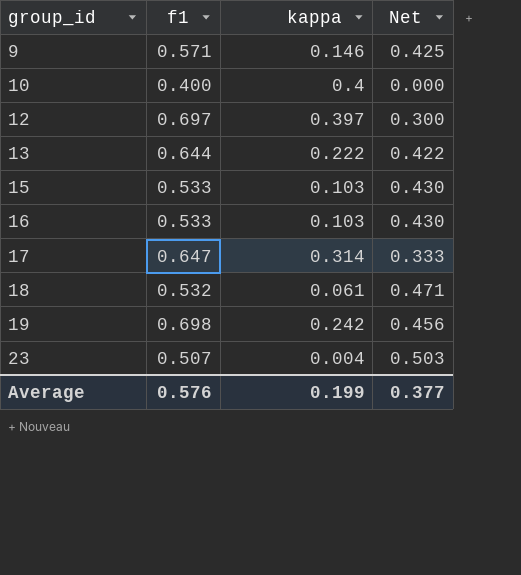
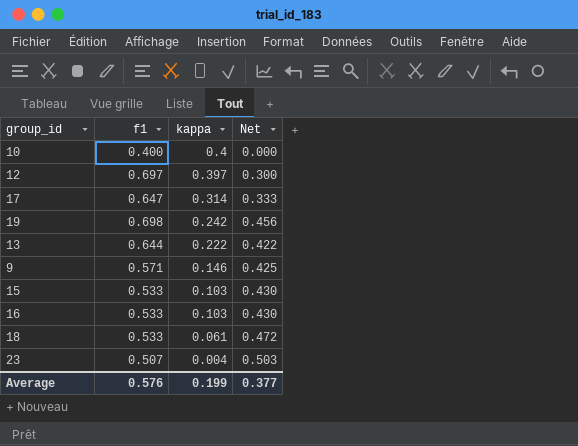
row order: group_id ascending -> kappa descending
18 | f1: 0.532 -> 0.533
18 | Net: 0.471 -> 0.472

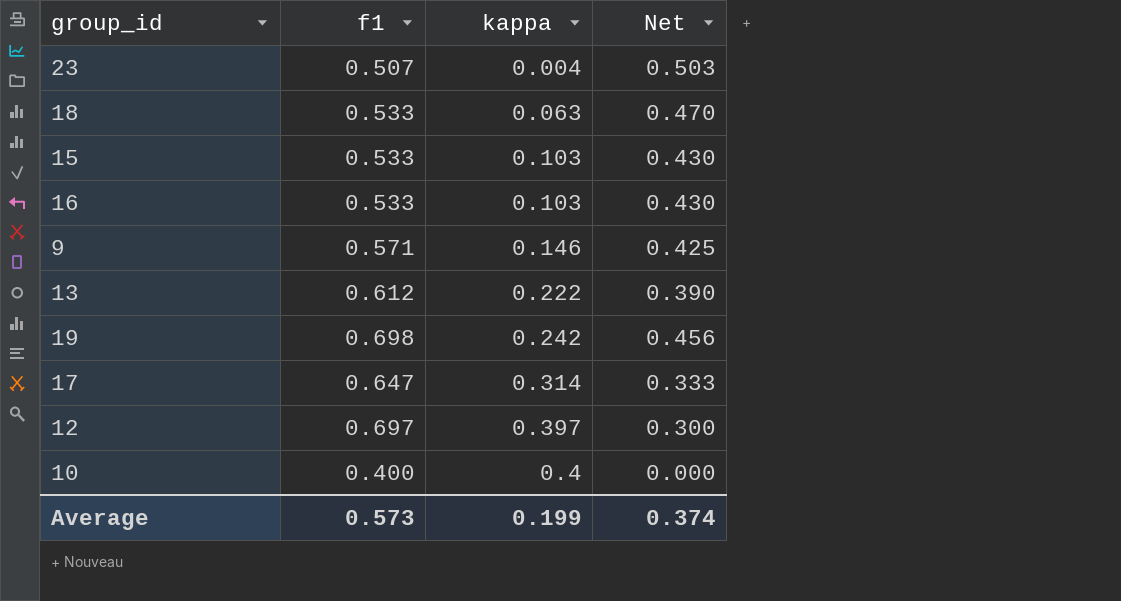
row order: kappa descending -> kappa ascending
18 | kappa: 0.061 -> 0.063
18 | Net: 0.472 -> 0.470
13 | f1: 0.644 -> 0.612
13 | Net: 0.422 -> 0.390
Average | f1: 0.576 -> 0.573
Average | Net: 0.377 -> 0.374

